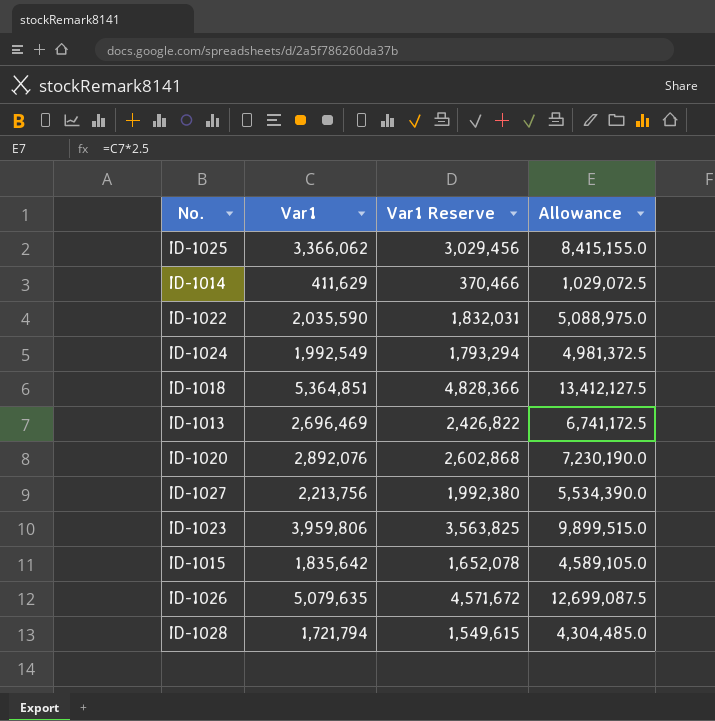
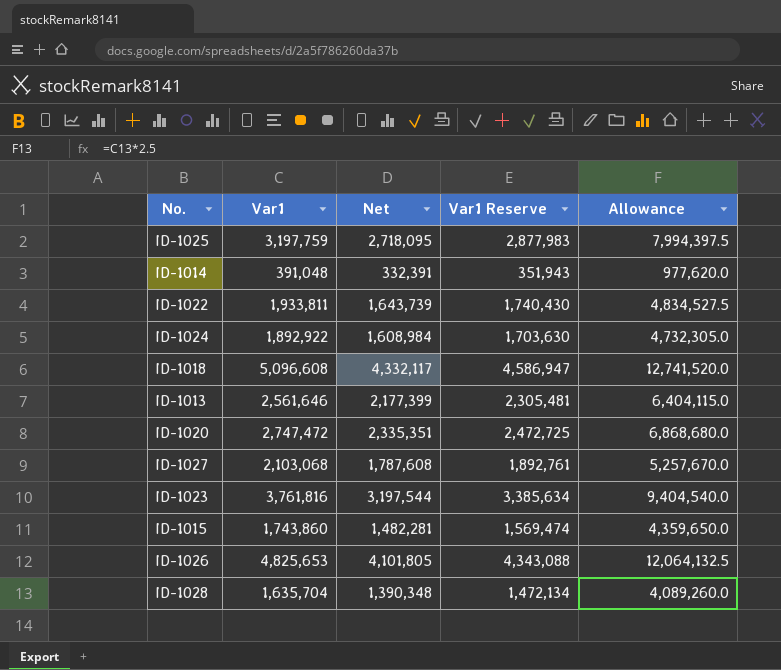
column Net | formula: none -> [Var1] * 0.85
ID-1025 | Var1: 3,366,062 -> 3,197,759
ID-1025 | Var1 Reserve: 3,029,456 -> 2,877,983
ID-1025 | Allowance: 8,415,155.0 -> 7,994,397.5
ID-1014 | Var1: 411,629 -> 391,048
ID-1014 | Var1 Reserve: 370,466 -> 351,943
ID-1014 | Allowance: 1,029,072.5 -> 977,620.0
ID-1022 | Var1: 2,035,590 -> 1,933,811
ID-1022 | Var1 Reserve: 1,832,031 -> 1,740,430
ID-1022 | Allowance: 5,088,975.0 -> 4,834,527.5
ID-1024 | Var1: 1,992,549 -> 1,892,922
ID-1024 | Var1 Reserve: 1,793,294 -> 1,703,630
ID-1024 | Allowance: 4,981,372.5 -> 4,732,305.0
ID-1018 | Var1: 5,364,851 -> 5,096,608
ID-1018 | Var1 Reserve: 4,828,366 -> 4,586,947
ID-1018 | Allowance: 13,412,127.5 -> 12,741,520.0
ID-1013 | Var1: 2,696,469 -> 2,561,646
ID-1013 | Var1 Reserve: 2,426,822 -> 2,305,481
ID-1013 | Allowance: 6,741,172.5 -> 6,404,115.0
ID-1020 | Var1: 2,892,076 -> 2,747,472
ID-1020 | Var1 Reserve: 2,602,868 -> 2,472,725
ID-1020 | Allowance: 7,230,190.0 -> 6,868,680.0
ID-1027 | Var1: 2,213,756 -> 2,103,068
ID-1027 | Var1 Reserve: 1,992,380 -> 1,892,761
ID-1027 | Allowance: 5,534,390.0 -> 5,257,670.0
ID-1023 | Var1: 3,959,806 -> 3,761,816
ID-1023 | Var1 Reserve: 3,563,825 -> 3,385,634
ID-1023 | Allowance: 9,899,515.0 -> 9,404,540.0
ID-1015 | Var1: 1,835,642 -> 1,743,860
ID-1015 | Var1 Reserve: 1,652,078 -> 1,569,474
ID-1015 | Allowance: 4,589,105.0 -> 4,359,650.0
ID-1026 | Var1: 5,079,635 -> 4,825,653
ID-1026 | Var1 Reserve: 4,571,672 -> 4,343,088
ID-1026 | Allowance: 12,699,087.5 -> 12,064,132.5
ID-1028 | Var1: 1,721,794 -> 1,635,704
ID-1028 | Var1 Reserve: 1,549,615 -> 1,472,134
ID-1028 | Allowance: 4,304,485.0 -> 4,089,260.0

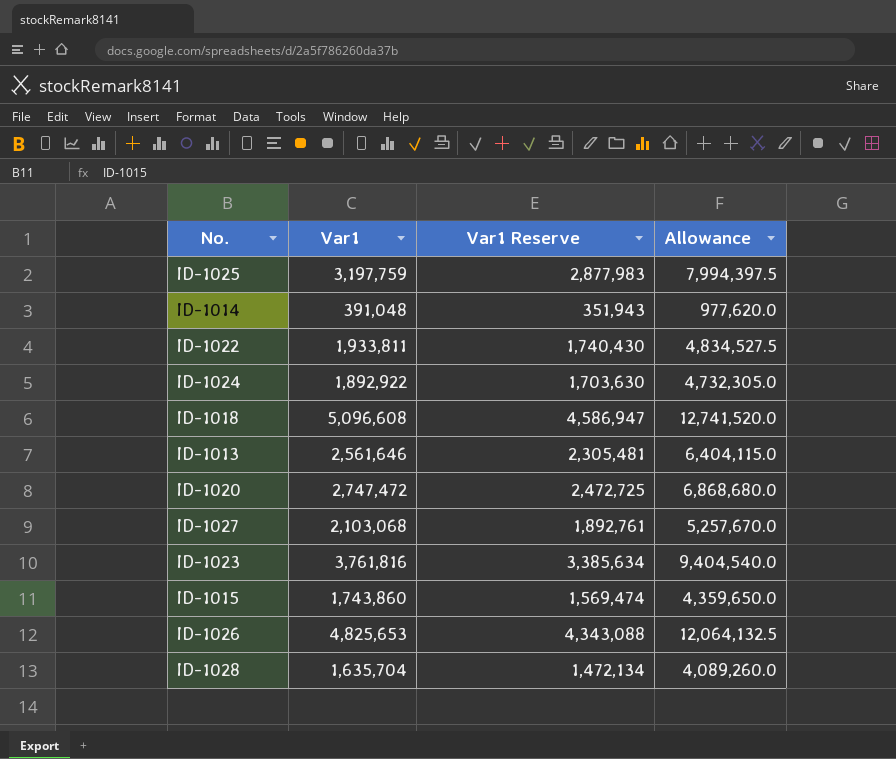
column Net | formula: [Var1] * 0.85 -> none

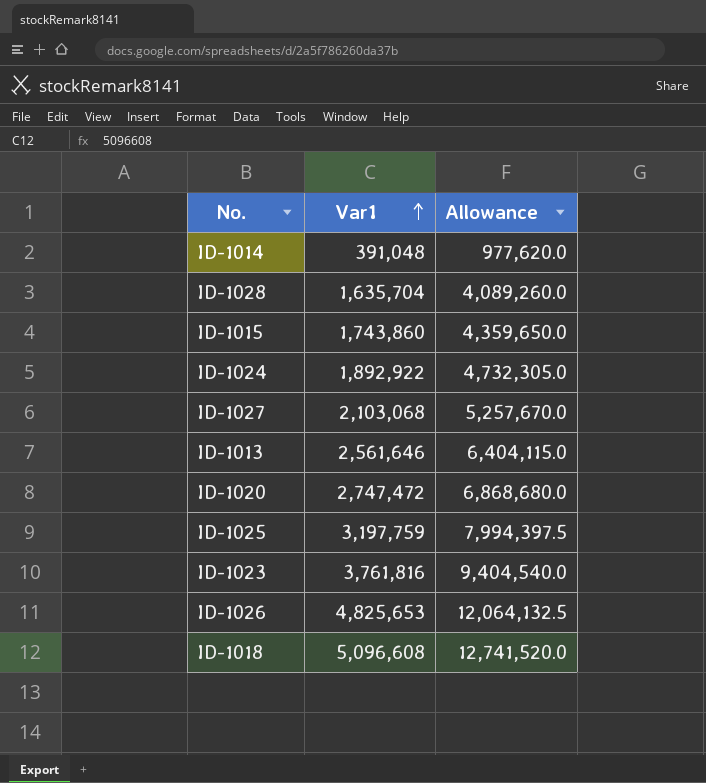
row order: none -> Var1 ascending
column Var1 Reserve | formula: [Var1] * 0.9 -> none
row ID-1022: 1,933,811 | 1,740,430 | 4,834,527.5 -> none

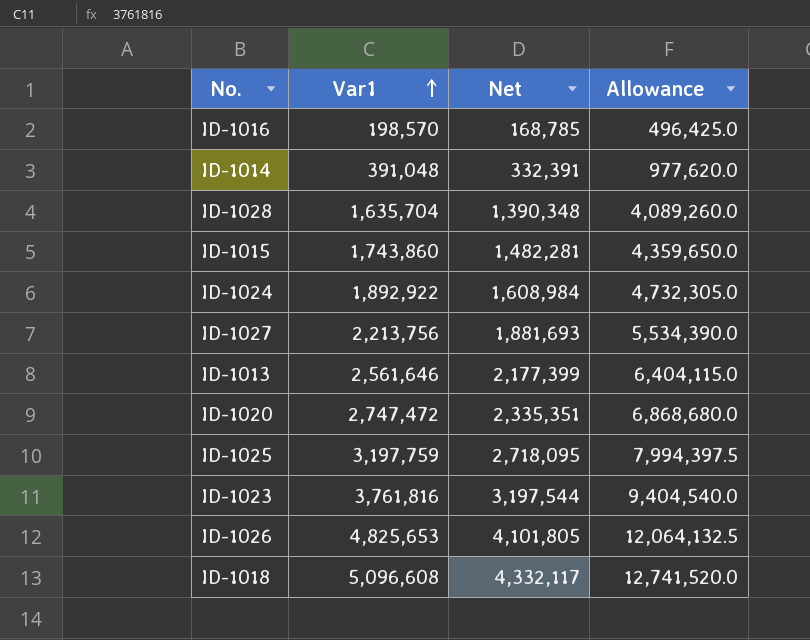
column Net | formula: none -> [Var1] * 0.85
row ID-1016: none -> 198,570 | 168,785 | 496,425.0
ID-1027 | Var1: 2,103,068 -> 2,213,756
ID-1027 | Allowance: 5,257,670.0 -> 5,534,390.0

